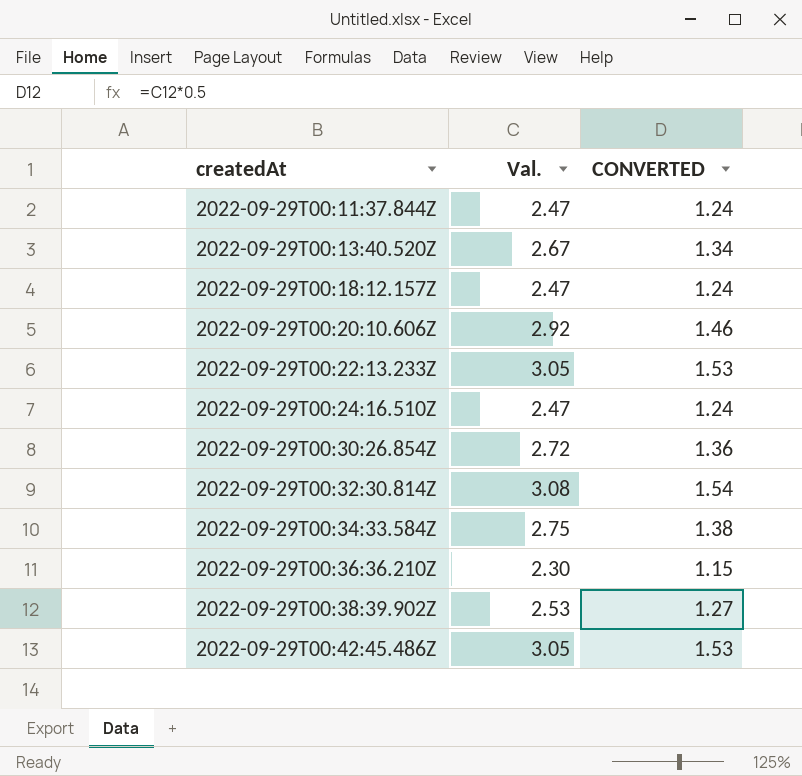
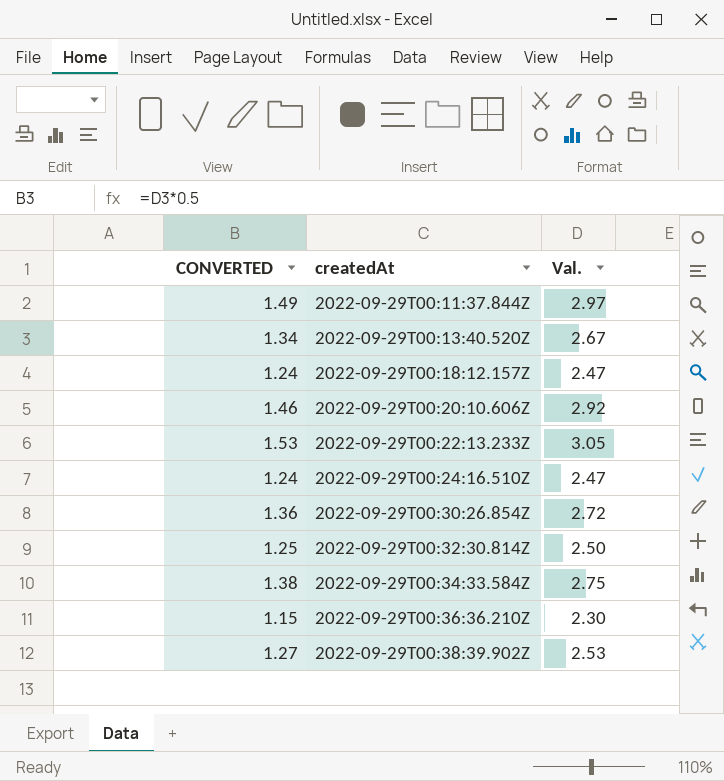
column CONVERTED | position: 3 -> 1
row 2022-09-29T00:42:45.486Z: 3.05 | 1.53 -> none
2022-09-29T00:11:37.844Z | CONVERTED: 1.24 -> 1.49
2022-09-29T00:11:37.844Z | Val.: 2.47 -> 2.97
2022-09-29T00:32:30.814Z | CONVERTED: 1.54 -> 1.25
2022-09-29T00:32:30.814Z | Val.: 3.08 -> 2.50

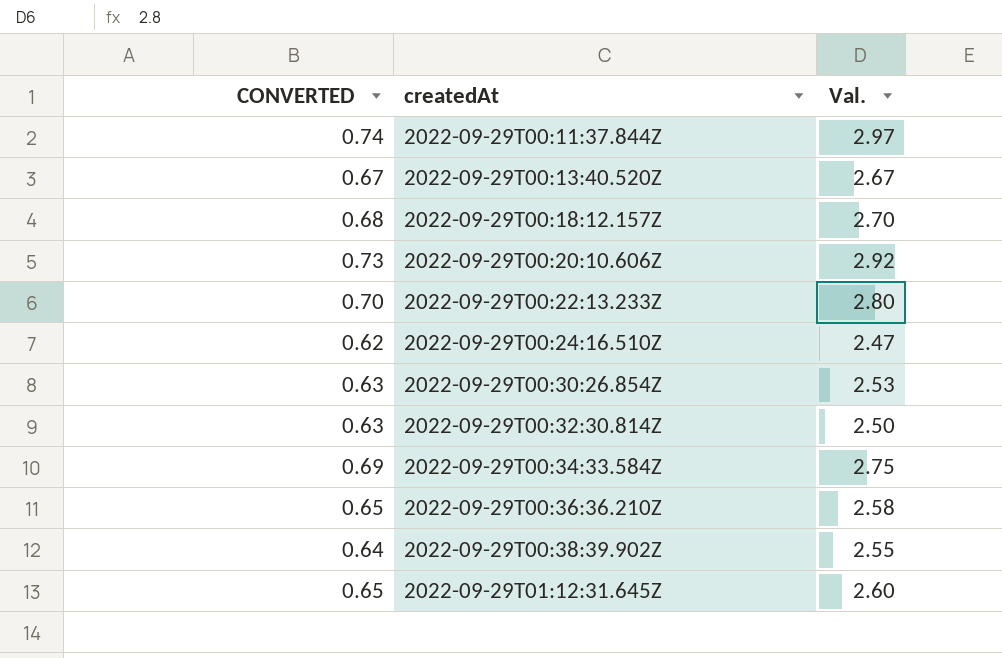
column CONVERTED | formula: [Val.] * 0.5 -> [Val.] * 0.25
2022-09-29T00:18:12.157Z | Val.: 2.47 -> 2.70
2022-09-29T00:22:13.233Z | Val.: 3.05 -> 2.80
2022-09-29T00:30:26.854Z | Val.: 2.72 -> 2.53
2022-09-29T00:36:36.210Z | Val.: 2.30 -> 2.58
2022-09-29T00:38:39.902Z | Val.: 2.53 -> 2.55
row 2022-09-29T01:12:31.645Z: none -> 0.65 | 2.60

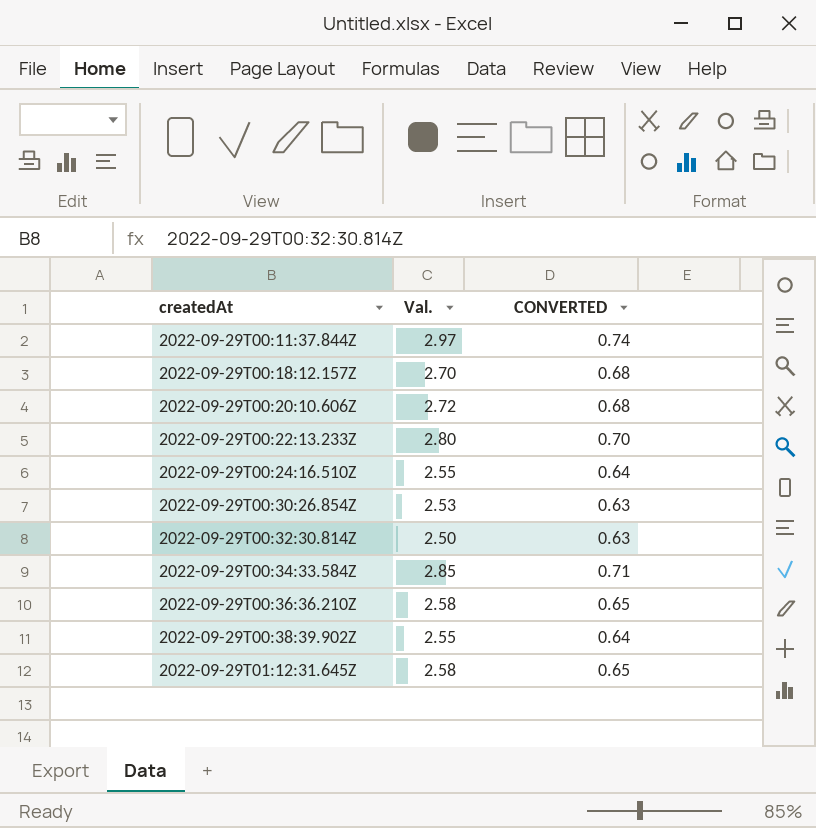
column CONVERTED | position: 1 -> 3
row 2022-09-29T00:13:40.520Z: 0.67 | 2.67 -> none
2022-09-29T00:20:10.606Z | Val.: 2.92 -> 2.72
2022-09-29T00:20:10.606Z | CONVERTED: 0.73 -> 0.68
2022-09-29T00:24:16.510Z | Val.: 2.47 -> 2.55
2022-09-29T00:24:16.510Z | CONVERTED: 0.62 -> 0.64
2022-09-29T00:34:33.584Z | Val.: 2.75 -> 2.85
2022-09-29T00:34:33.584Z | CONVERTED: 0.69 -> 0.71
2022-09-29T01:12:31.645Z | Val.: 2.60 -> 2.58

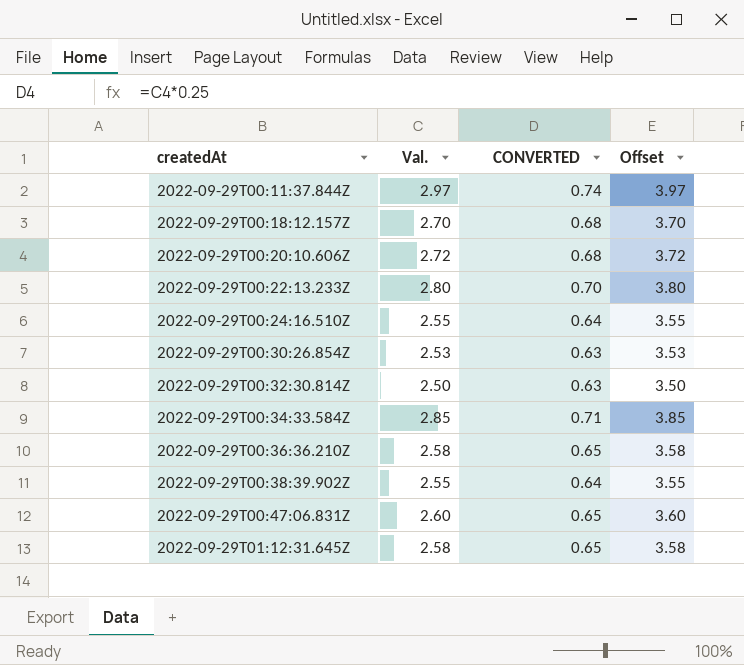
column Offset | formula: none -> [Val.] + 1
row 2022-09-29T00:47:06.831Z: none -> 2.60 | 0.65 | 3.60

